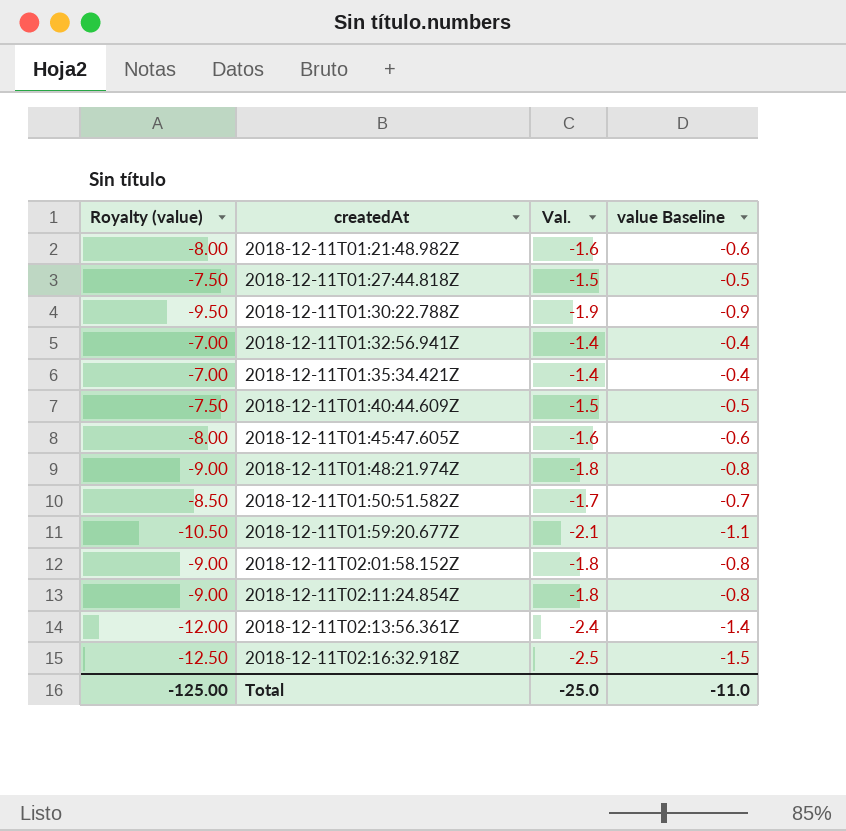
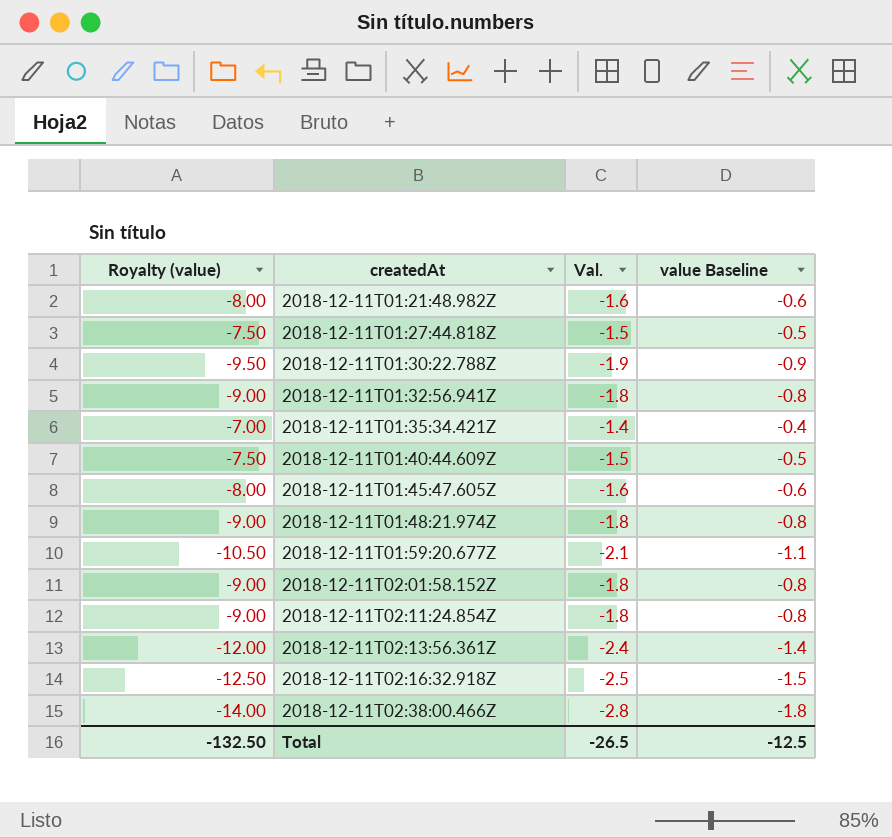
row 2018-12-11T01:50:51.582Z: -8.50 | -1.7 | -0.7 -> none
2018-12-11T01:32:56.941Z | Royalty (value): -7.00 -> -9.00
2018-12-11T01:32:56.941Z | Val.: -1.4 -> -1.8
2018-12-11T01:32:56.941Z | value Baseline: -0.4 -> -0.8
row 2018-12-11T02:38:00.466Z: none -> -14.00 | -2.8 | -1.8
Total | Royalty (value): -125.00 -> -132.50
Total | Val.: -25.0 -> -26.5
Total | value Baseline: -11.0 -> -12.5

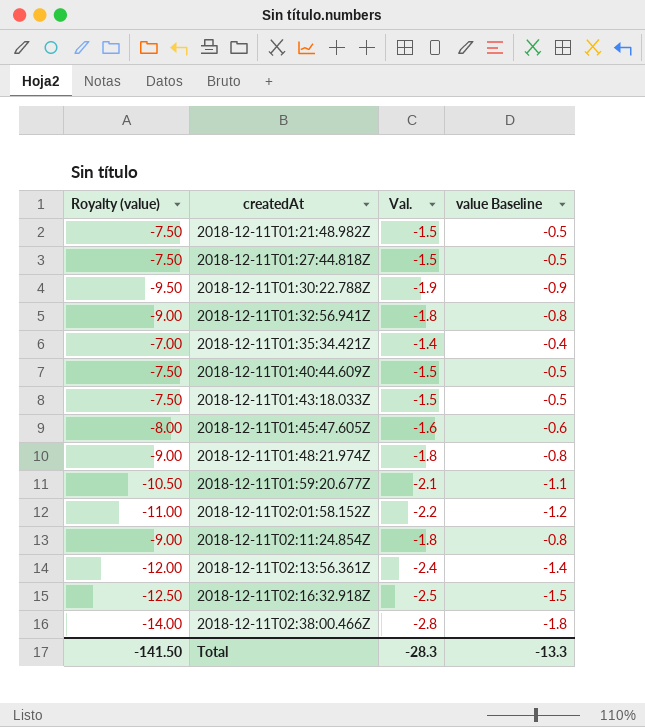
2018-12-11T01:21:48.982Z | Royalty (value): -8.00 -> -7.50
2018-12-11T01:21:48.982Z | Val.: -1.6 -> -1.5
2018-12-11T01:21:48.982Z | value Baseline: -0.6 -> -0.5
row 2018-12-11T01:43:18.033Z: none -> -7.50 | -1.5 | -0.5
2018-12-11T02:01:58.152Z | Royalty (value): -9.00 -> -11.00
2018-12-11T02:01:58.152Z | Val.: -1.8 -> -2.2
2018-12-11T02:01:58.152Z | value Baseline: -0.8 -> -1.2
Total | Royalty (value): -132.50 -> -141.50
Total | Val.: -26.5 -> -28.3
Total | value Baseline: -12.5 -> -13.3

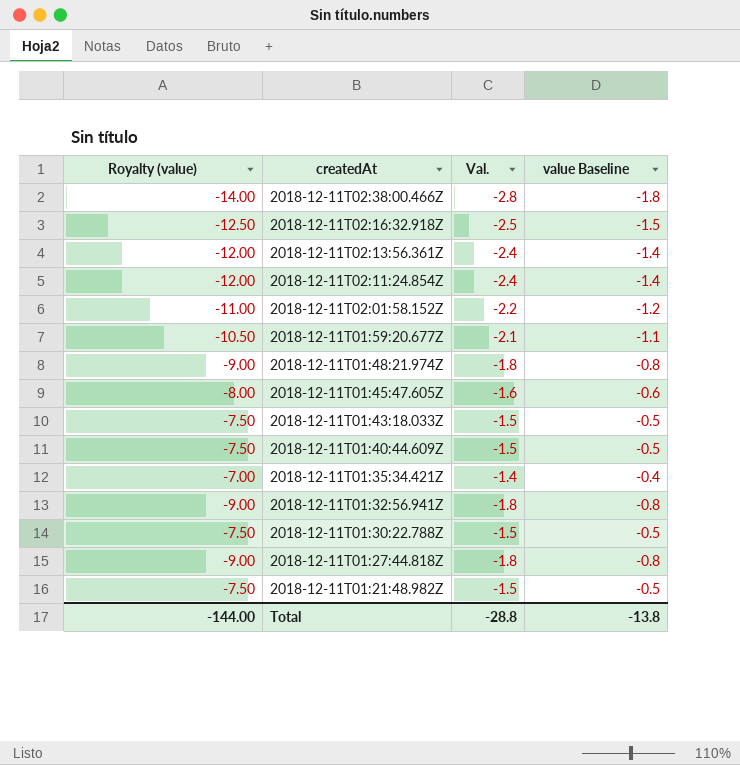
row order: createdAt ascending -> createdAt descending
2018-12-11T02:11:24.854Z | Royalty (value): -9.00 -> -12.00
2018-12-11T02:11:24.854Z | Val.: -1.8 -> -2.4
2018-12-11T02:11:24.854Z | value Baseline: -0.8 -> -1.4
2018-12-11T01:30:22.788Z | Royalty (value): -9.50 -> -7.50
2018-12-11T01:30:22.788Z | Val.: -1.9 -> -1.5
2018-12-11T01:30:22.788Z | value Baseline: -0.9 -> -0.5
2018-12-11T01:27:44.818Z | Royalty (value): -7.50 -> -9.00
2018-12-11T01:27:44.818Z | Val.: -1.5 -> -1.8
2018-12-11T01:27:44.818Z | value Baseline: -0.5 -> -0.8
Total | Royalty (value): -141.50 -> -144.00
Total | Val.: -28.3 -> -28.8
Total | value Baseline: -13.3 -> -13.8

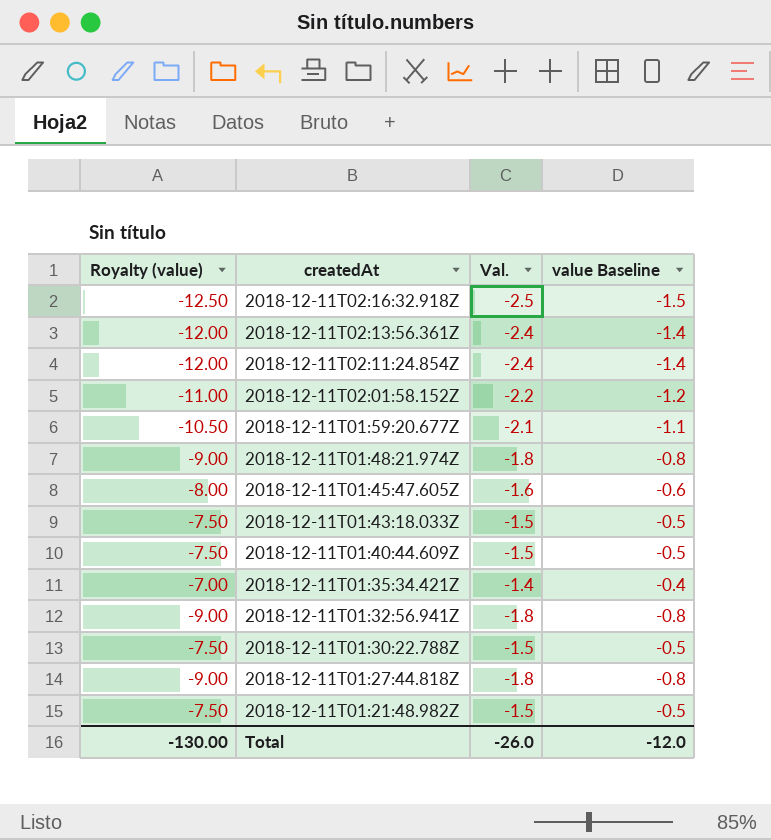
row 2018-12-11T02:38:00.466Z: -14.00 | -2.8 | -1.8 -> none
Total | Royalty (value): -144.00 -> -130.00
Total | Val.: -28.8 -> -26.0
Total | value Baseline: -13.8 -> -12.0

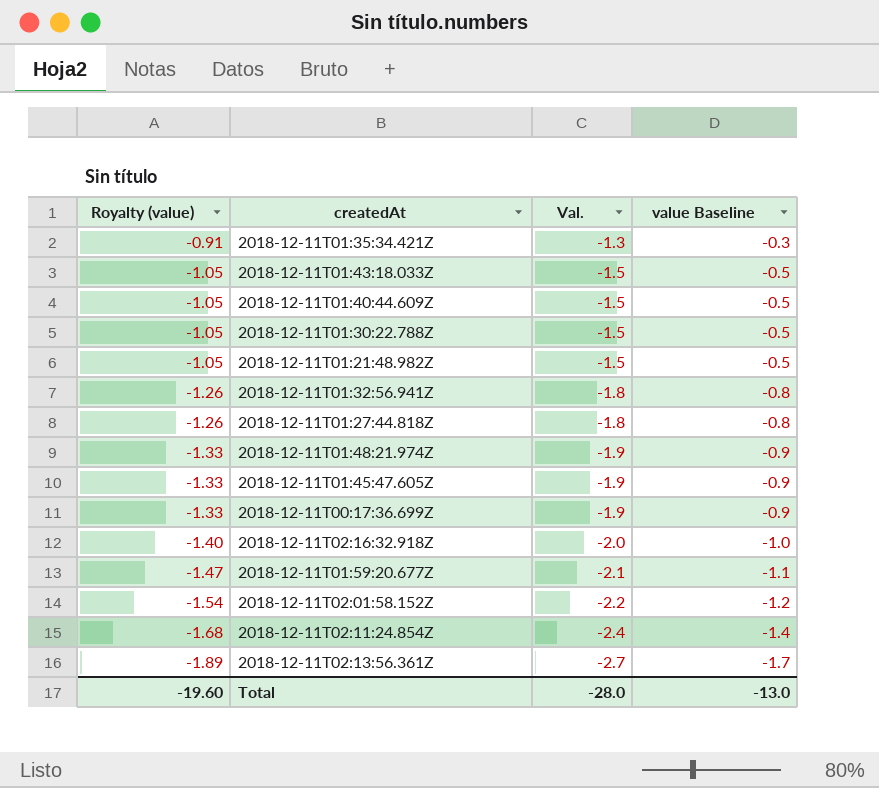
row order: createdAt descending -> Royalty (value) descending
column Royalty (value) | formula: [Val.] * 5 -> [Val.] * 0.7
2018-12-11T01:35:34.421Z | Val.: -1.4 -> -1.3
2018-12-11T01:35:34.421Z | value Baseline: -0.4 -> -0.3
2018-12-11T01:48:21.974Z | Val.: -1.8 -> -1.9
2018-12-11T01:48:21.974Z | value Baseline: -0.8 -> -0.9
2018-12-11T01:45:47.605Z | Val.: -1.6 -> -1.9
2018-12-11T01:45:47.605Z | value Baseline: -0.6 -> -0.9
row 2018-12-11T00:17:36.699Z: none -> -1.33 | -1.9 | -0.9
2018-12-11T02:16:32.918Z | Val.: -2.5 -> -2.0
2018-12-11T02:16:32.918Z | value Baseline: -1.5 -> -1.0
2018-12-11T02:13:56.361Z | Val.: -2.4 -> -2.7
2018-12-11T02:13:56.361Z | value Baseline: -1.4 -> -1.7
Total | Royalty (value): -130.00 -> -19.60
Total | Val.: -26.0 -> -28.0
Total | value Baseline: -12.0 -> -13.0

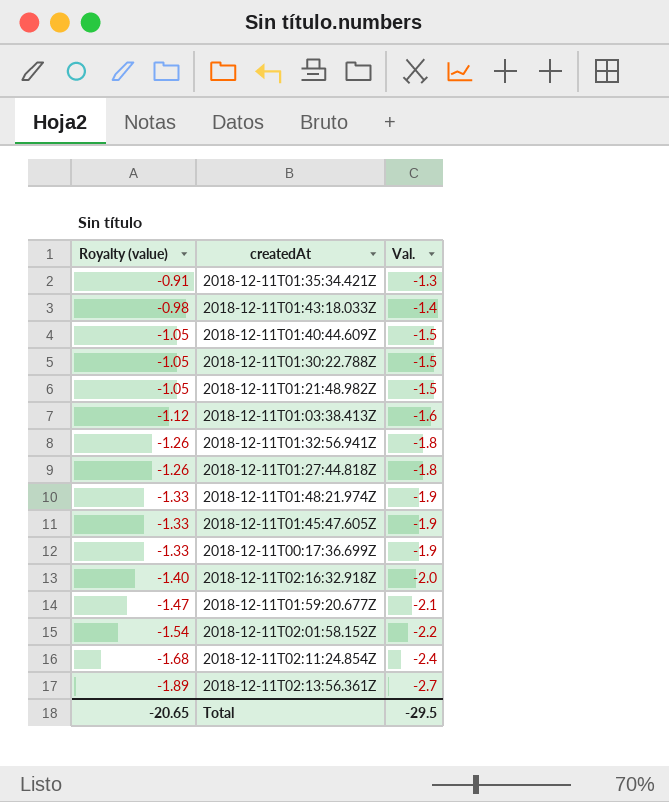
column value Baseline | formula: [Val.] + 1 -> none
2018-12-11T01:43:18.033Z | Royalty (value): -1.05 -> -0.98
2018-12-11T01:43:18.033Z | Val.: -1.5 -> -1.4
row 2018-12-11T01:03:38.413Z: none -> -1.12 | -1.6
Total | Royalty (value): -19.60 -> -20.65
Total | Val.: -28.0 -> -29.5

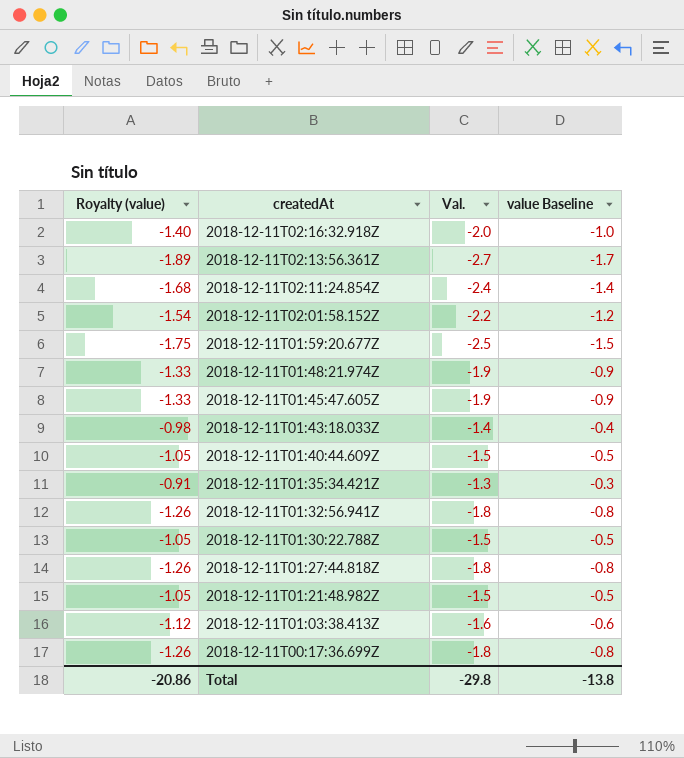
row order: Royalty (value) descending -> createdAt descending
column value Baseline | formula: none -> [Val.] + 1
2018-12-11T01:59:20.677Z | Royalty (value): -1.47 -> -1.75
2018-12-11T01:59:20.677Z | Val.: -2.1 -> -2.5
2018-12-11T00:17:36.699Z | Royalty (value): -1.33 -> -1.26
2018-12-11T00:17:36.699Z | Val.: -1.9 -> -1.8
Total | Royalty (value): -20.65 -> -20.86
Total | Val.: -29.5 -> -29.8

